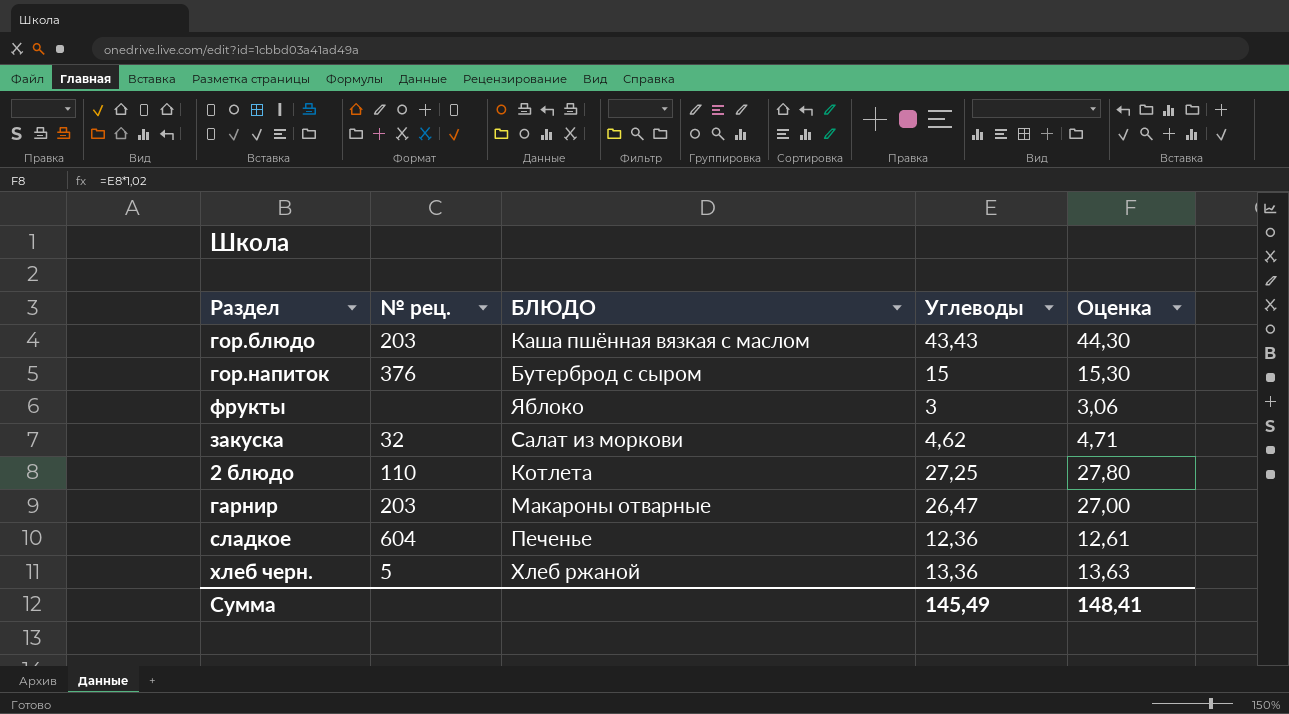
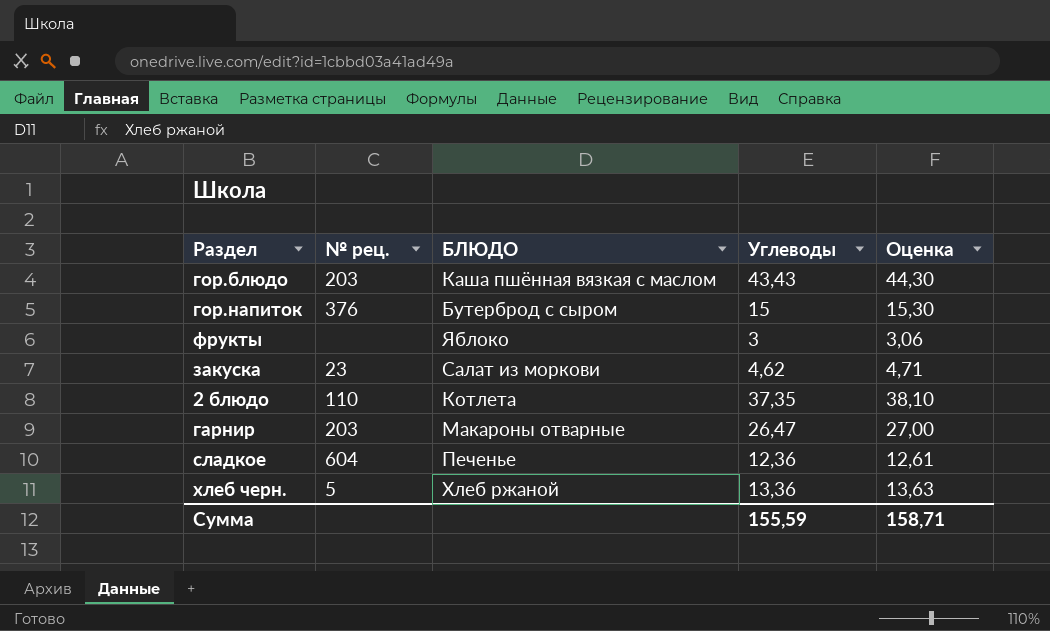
закуска | № рец.: 32 -> 23
2 блюдо | Углеводы: 27,25 -> 37,35
2 блюдо | Оценка: 27,80 -> 38,10
Сумма | Углеводы: 145,49 -> 155,59
Сумма | Оценка: 148,41 -> 158,71

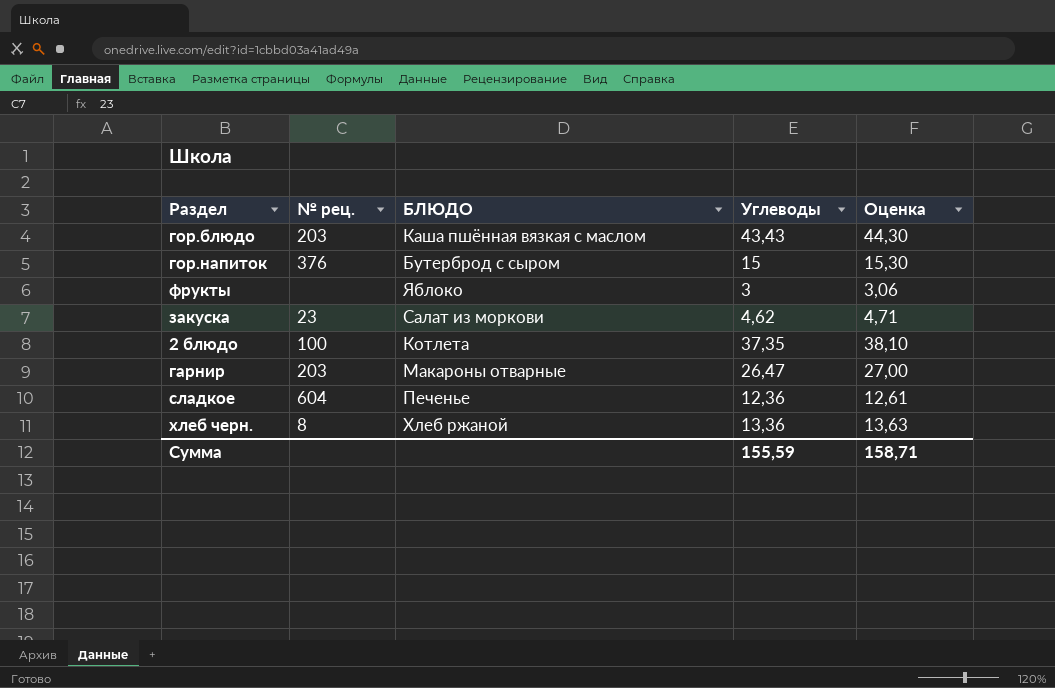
2 блюдо | № рец.: 110 -> 100
хлеб черн. | № рец.: 5 -> 8

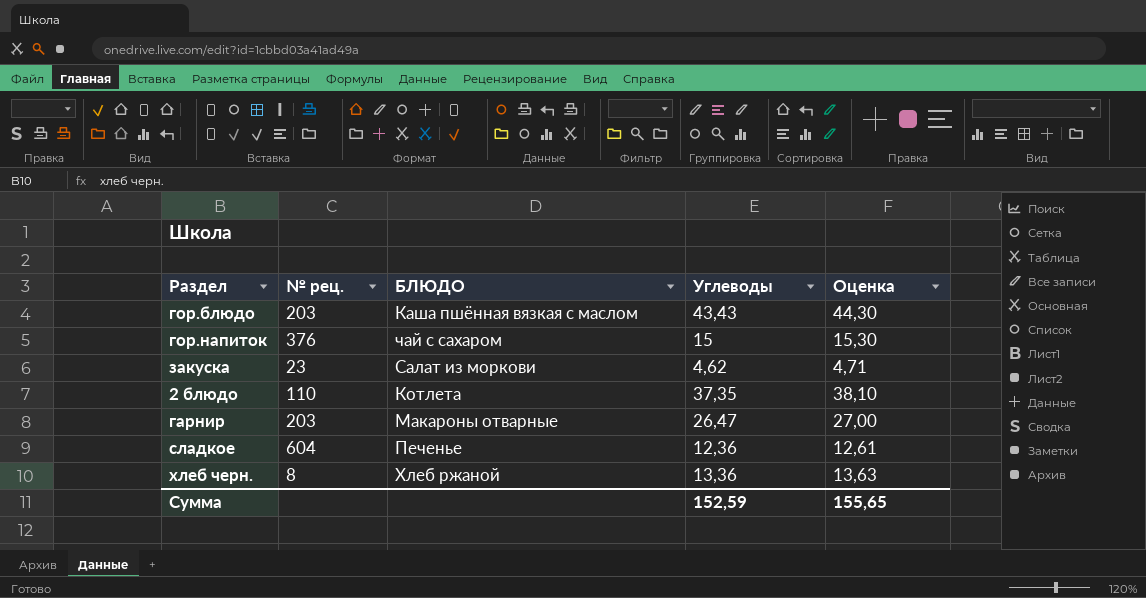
row фрукты: none | Яблоко | 3 | 3,06 -> none
гор.напиток | БЛЮДО: Бутерброд с сыром -> чай с сахаром
2 блюдо | № рец.: 100 -> 110
Сумма | Углеводы: 155,59 -> 152,59
Сумма | Оценка: 158,71 -> 155,65

